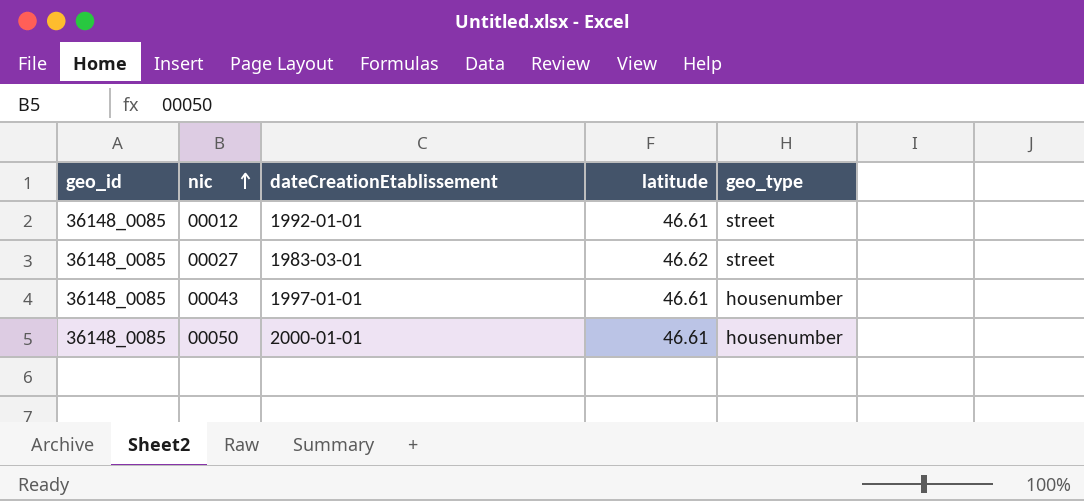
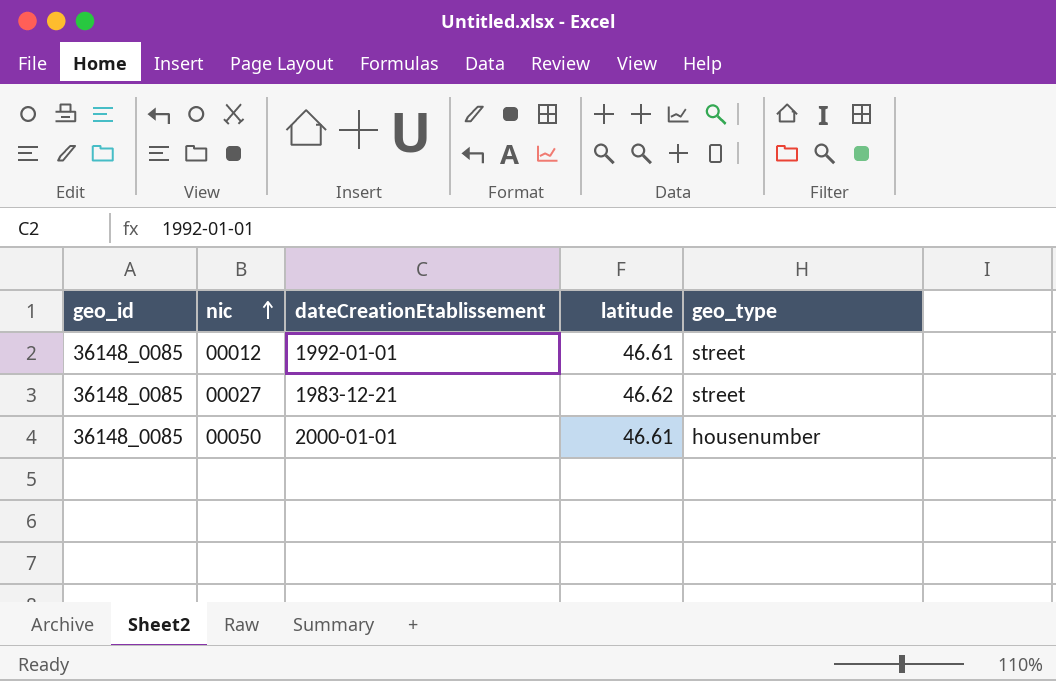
row 00043: 36148_0085 | 1997-01-01 | 46.61 | housenumber -> none
00027 | dateCreationEtablissement: 1983-03-01 -> 1983-12-21

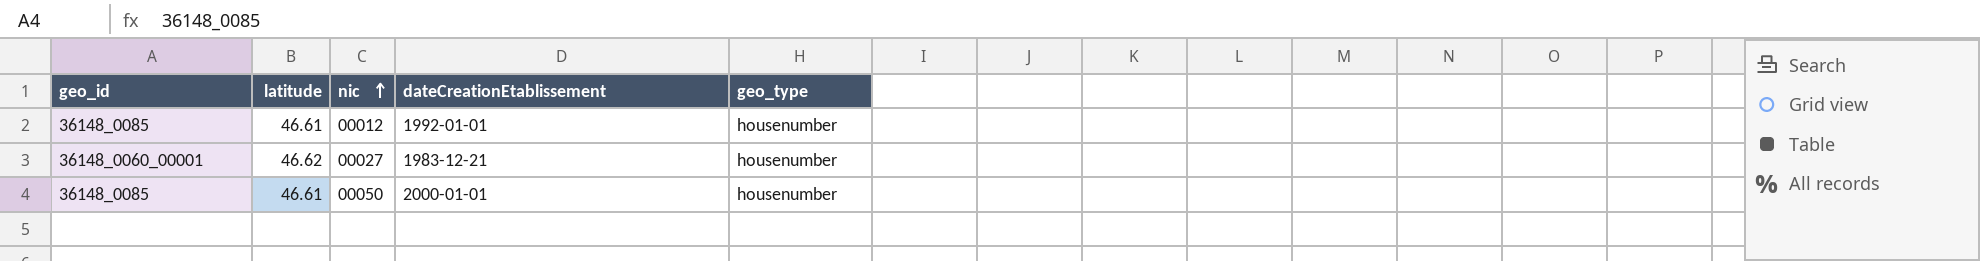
column latitude | position: 4 -> 2
00012 | geo_type: street -> housenumber
00027 | geo_id: 36148_0085 -> 36148_0060_00001
00027 | geo_type: street -> housenumber

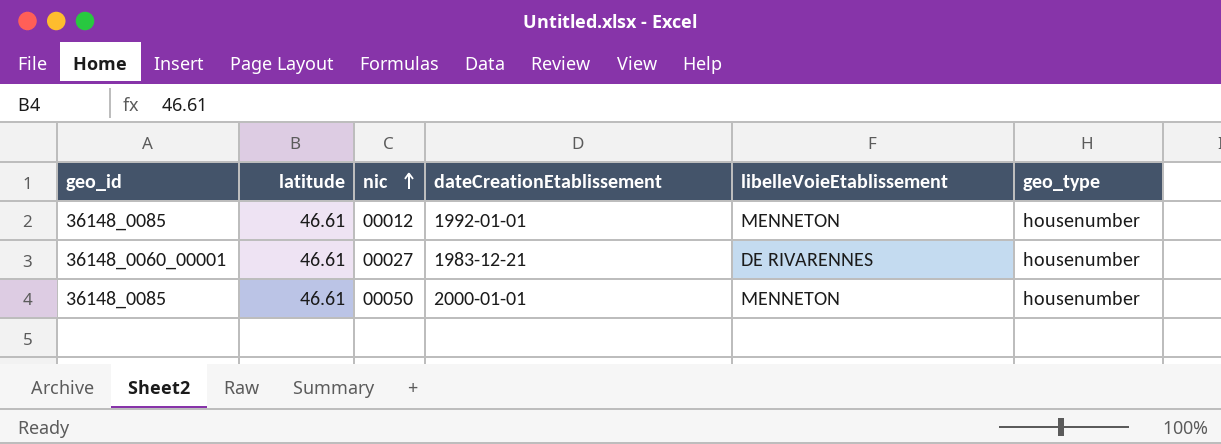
column libelleVoieEtablissement | position: none -> 5
00027 | latitude: 46.62 -> 46.61

